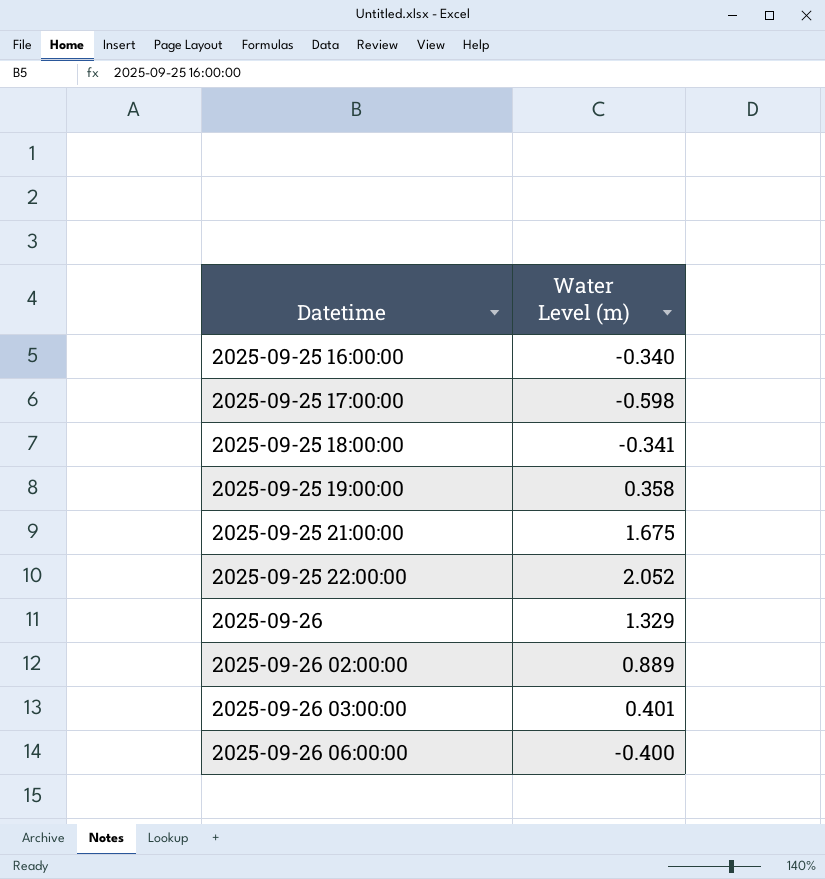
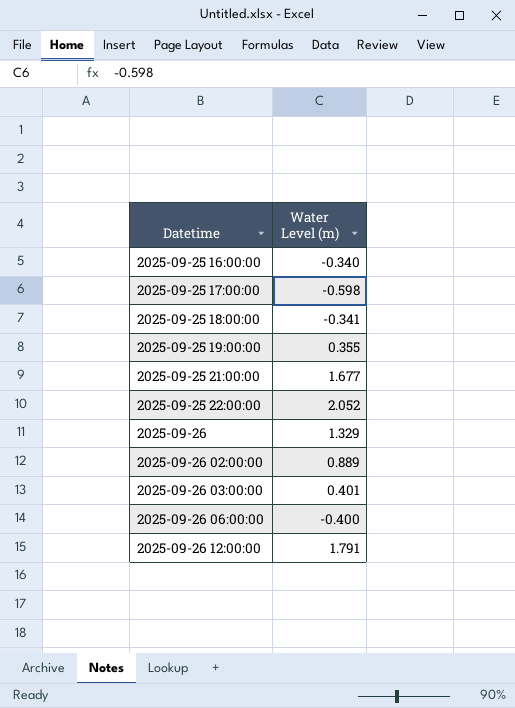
2025-09-25 19:00:00 | Water Level (m): 0.358 -> 0.355
2025-09-25 21:00:00 | Water Level (m): 1.675 -> 1.677
row 2025-09-26 12:00:00: none -> 1.791

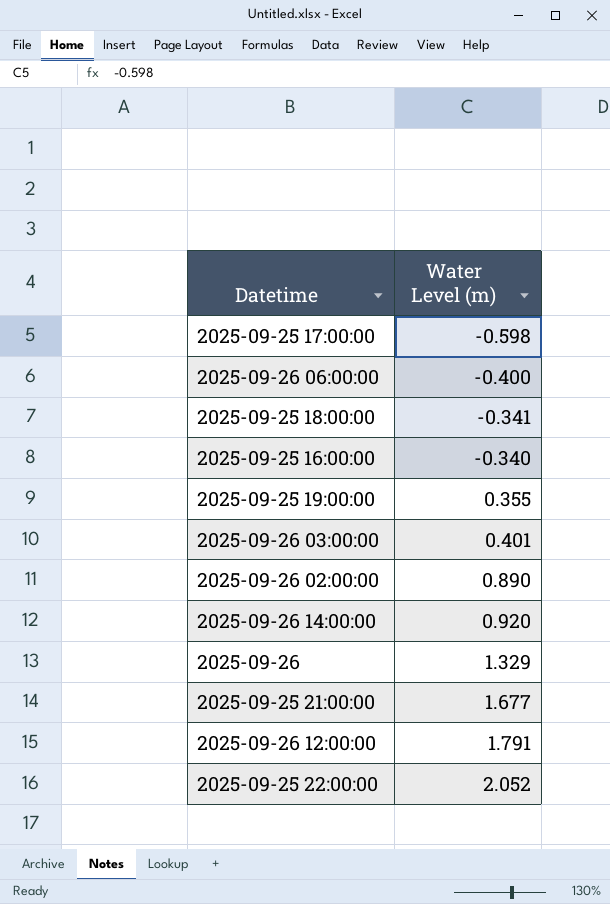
row order: Datetime ascending -> Water Level (m) ascending
2025-09-26 02:00:00 | Water Level (m): 0.889 -> 0.890
row 2025-09-26 14:00:00: none -> 0.920

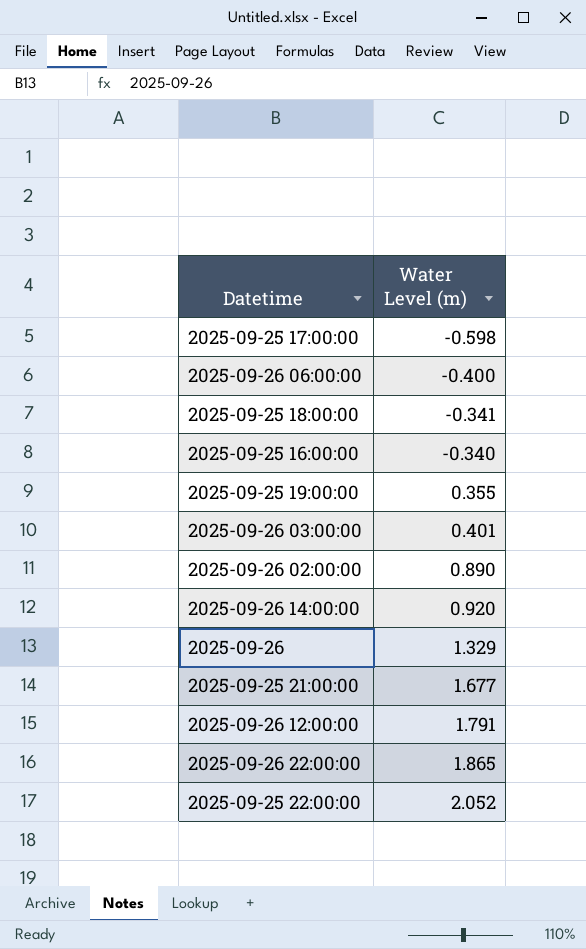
row 2025-09-26 22:00:00: none -> 1.865

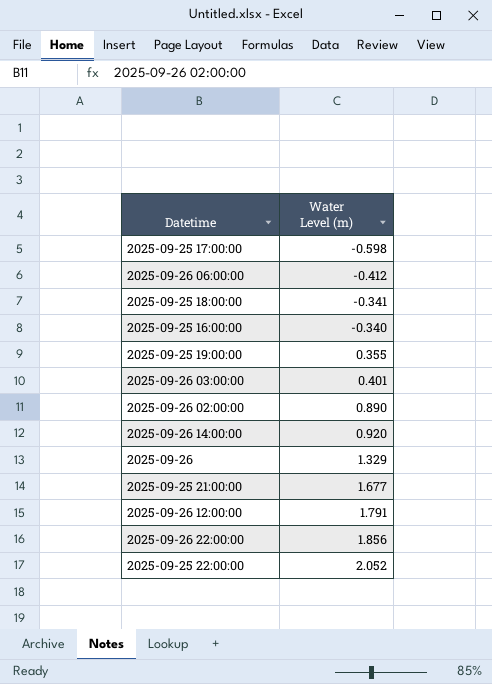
2025-09-26 06:00:00 | Water Level (m): -0.400 -> -0.412
2025-09-26 22:00:00 | Water Level (m): 1.865 -> 1.856

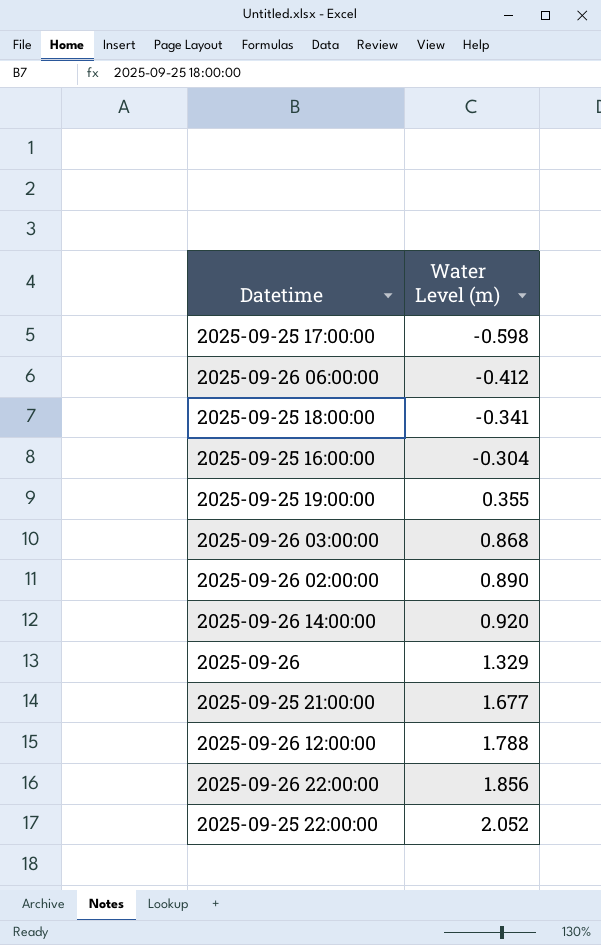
2025-09-25 16:00:00 | Water Level (m): -0.340 -> -0.304
2025-09-26 03:00:00 | Water Level (m): 0.401 -> 0.868
2025-09-26 12:00:00 | Water Level (m): 1.791 -> 1.788

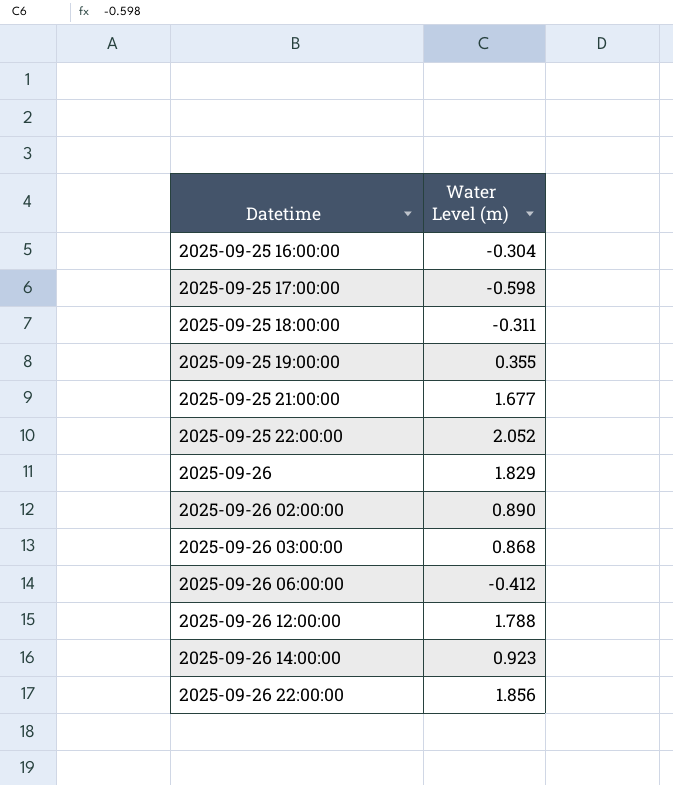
row order: Water Level (m) ascending -> Datetime ascending
2025-09-25 18:00:00 | Water Level (m): -0.341 -> -0.311
2025-09-26 | Water Level (m): 1.329 -> 1.829
2025-09-26 14:00:00 | Water Level (m): 0.920 -> 0.923

